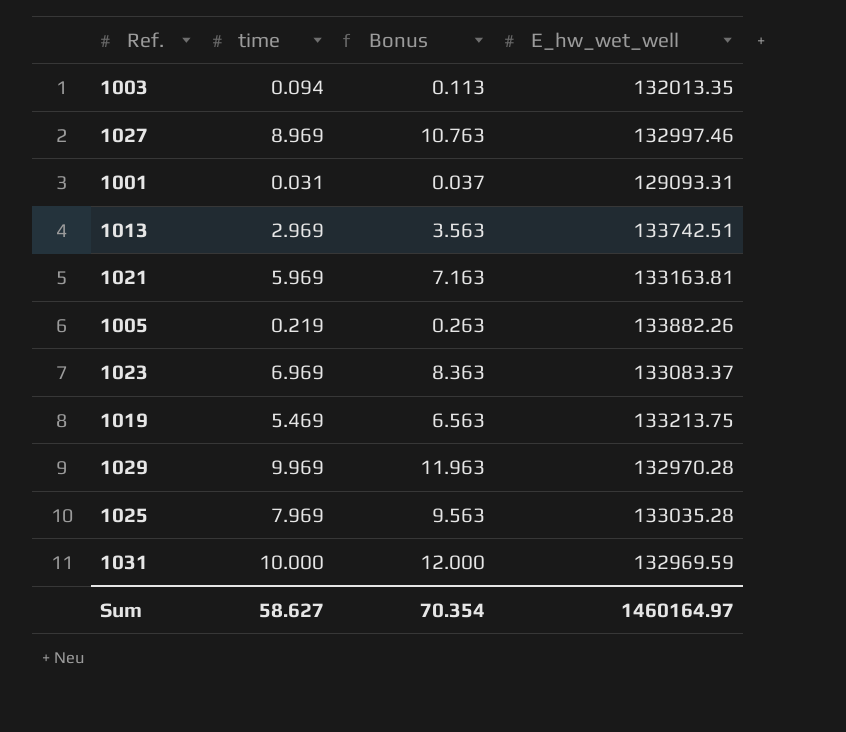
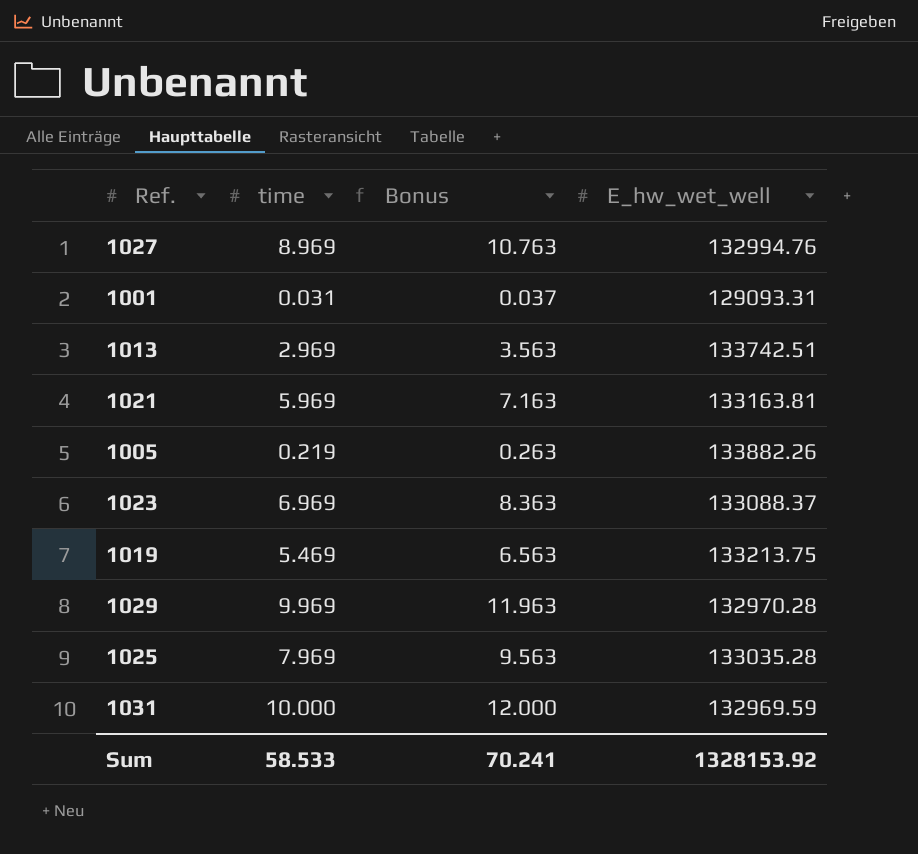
row 1003: 0.094 | 0.113 | 132013.35 -> none
1027 | E_hw_wet_well: 132997.46 -> 132994.76
1023 | E_hw_wet_well: 133083.37 -> 133088.37
Sum | time: 58.627 -> 58.533
Sum | Bonus: 70.354 -> 70.241
Sum | E_hw_wet_well: 1460164.97 -> 1328153.92

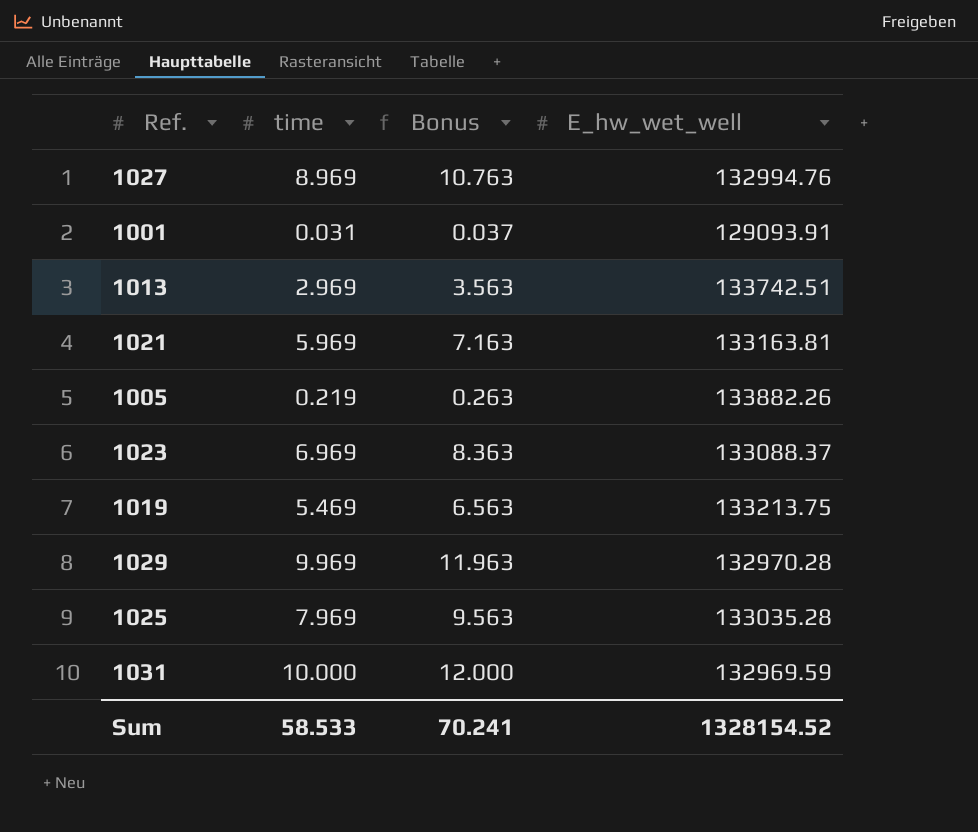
1001 | E_hw_wet_well: 129093.31 -> 129093.91
Sum | E_hw_wet_well: 1328153.92 -> 1328154.52

